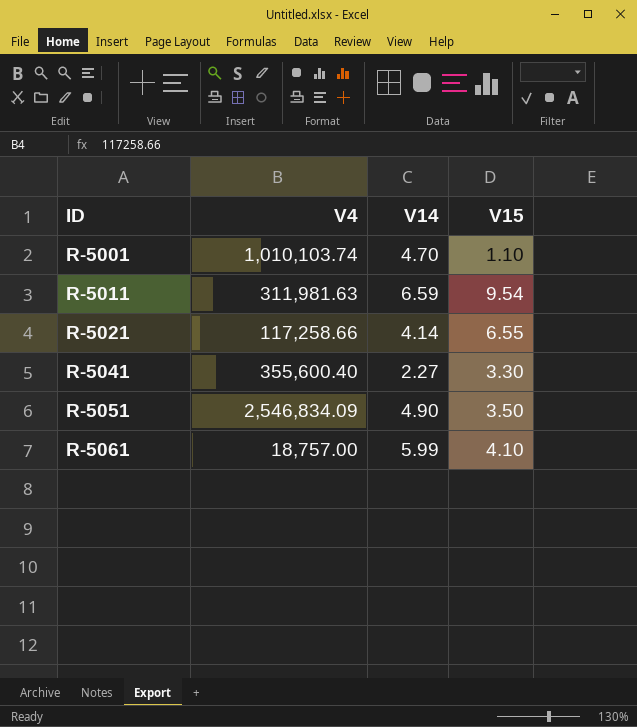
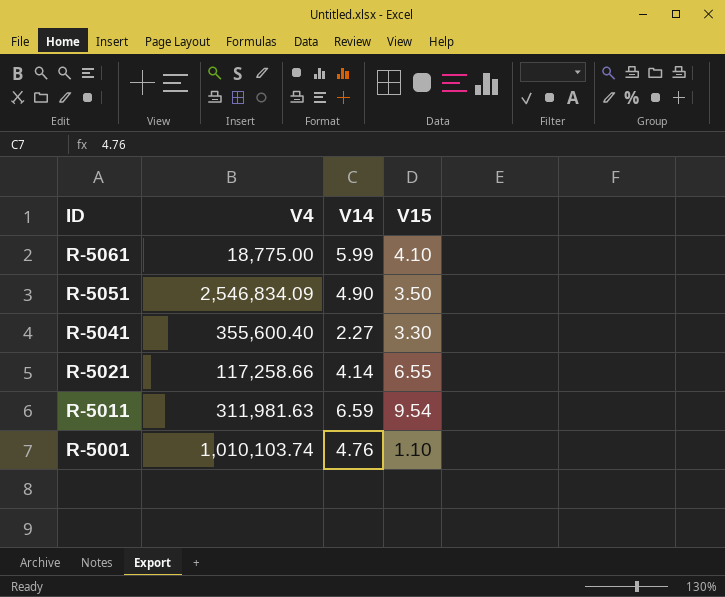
row order: ID ascending -> ID descending
R-5061 | V4: 18,757.00 -> 18,775.00
R-5001 | V14: 4.70 -> 4.76

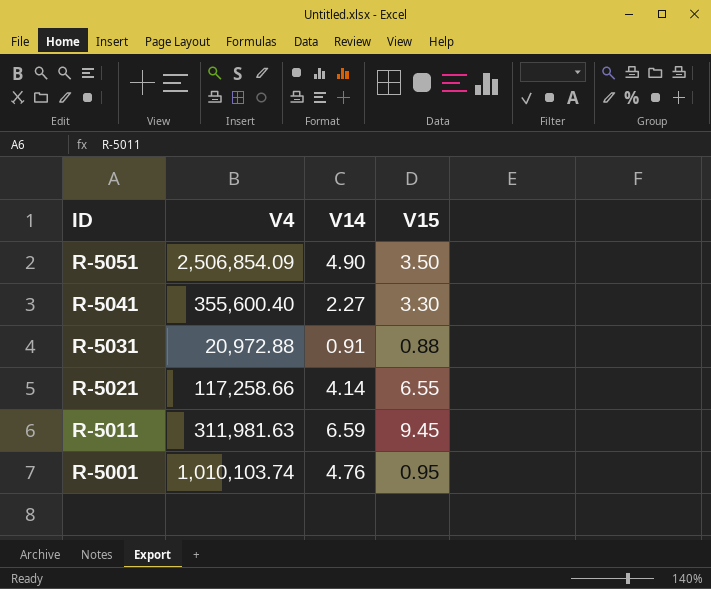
row R-5061: 18,775.00 | 5.99 | 4.10 -> none
R-5051 | V4: 2,546,834.09 -> 2,506,854.09
row R-5031: none -> 20,972.88 | 0.91 | 0.88
R-5011 | V15: 9.54 -> 9.45
R-5001 | V15: 1.10 -> 0.95

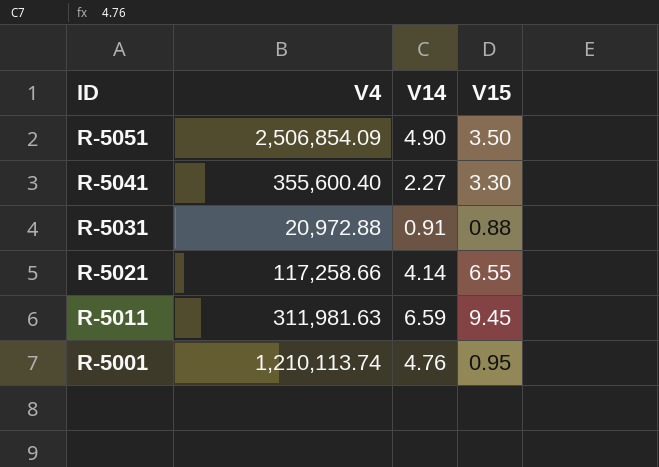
R-5001 | V4: 1,010,103.74 -> 1,210,113.74

